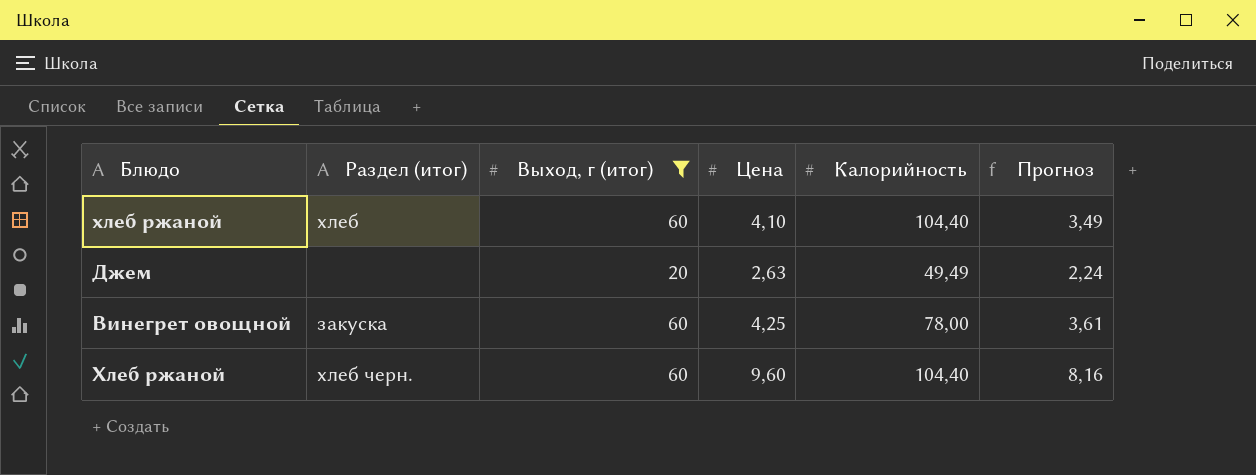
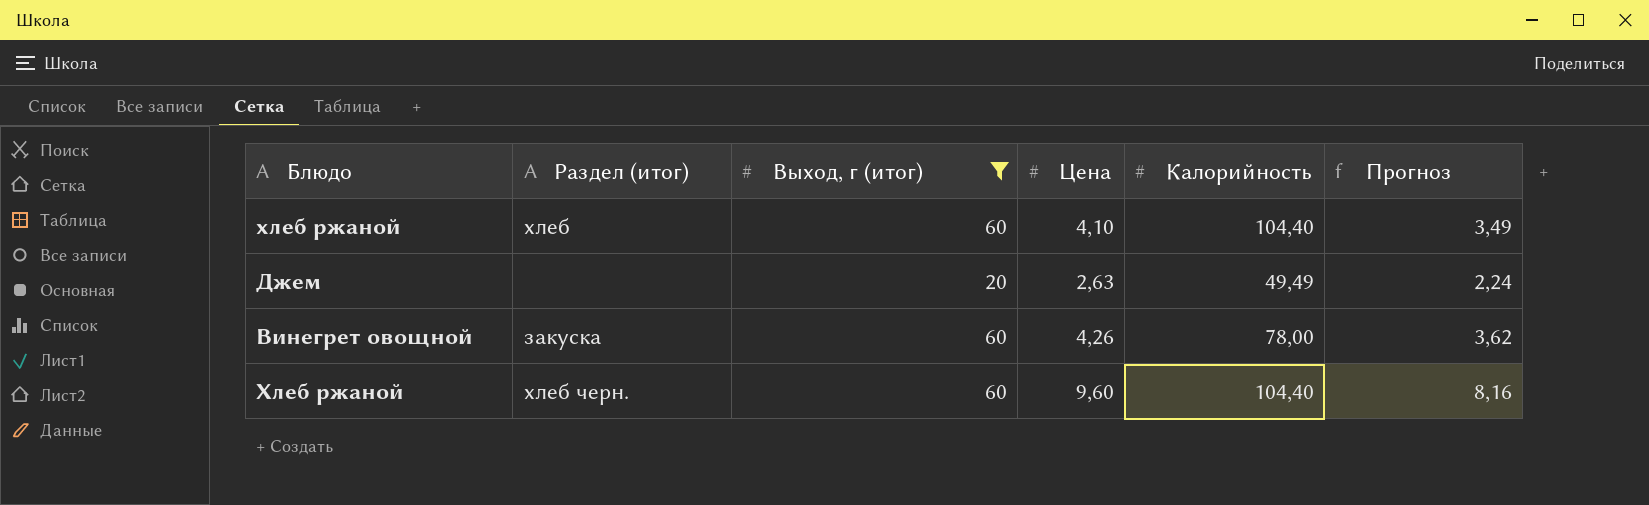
Винегрет овощной | Цена: 4,25 -> 4,26
Винегрет овощной | Прогноз: 3,61 -> 3,62

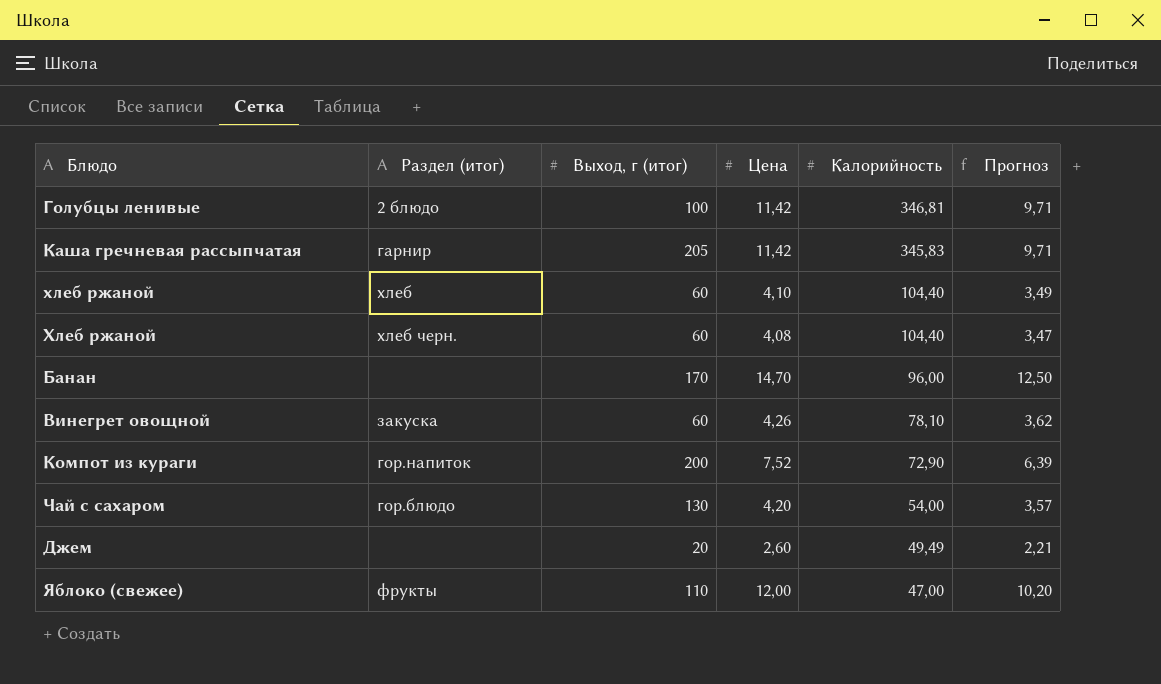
filter: Выход, г (итог) <= 60 -> none
row order: none -> Калорийность descending
Хлеб ржаной | Цена: 9,60 -> 4,08
Хлеб ржаной | Прогноз: 8,16 -> 3,47
Винегрет овощной | Калорийность: 78,00 -> 78,10
Джем | Цена: 2,63 -> 2,60
Джем | Прогноз: 2,24 -> 2,21

